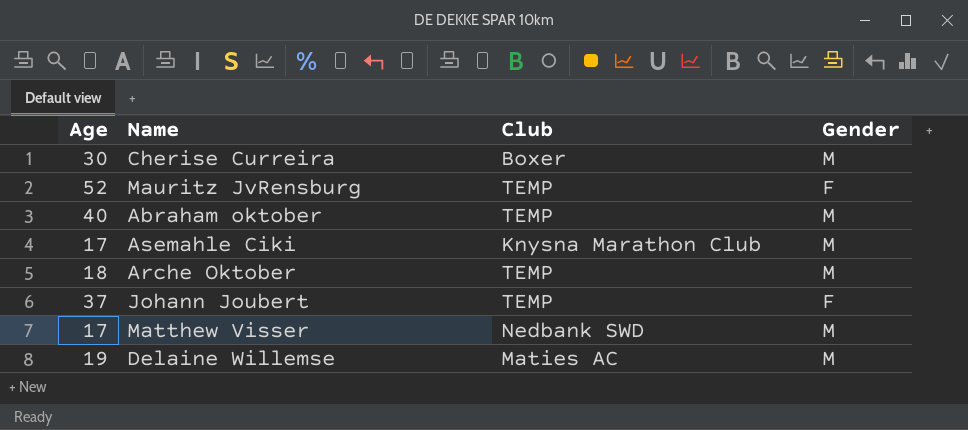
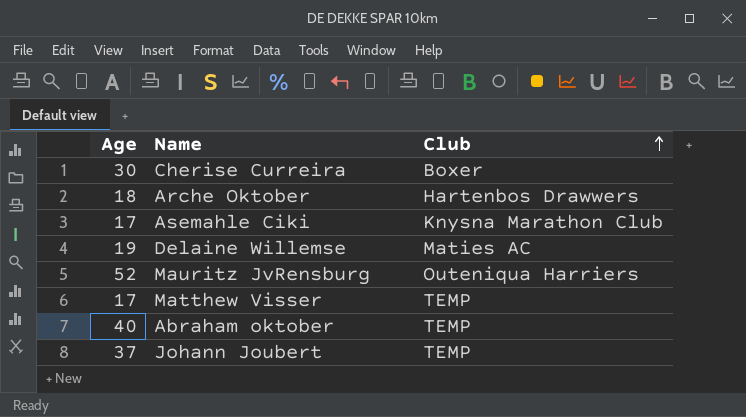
row order: none -> Club ascending
column Gender | position: 4 -> none
Arche Oktober | Club: TEMP -> Hartenbos Drawwers
Mauritz JvRensburg | Club: TEMP -> Outeniqua Harriers
Matthew Visser | Club: Nedbank SWD -> TEMP

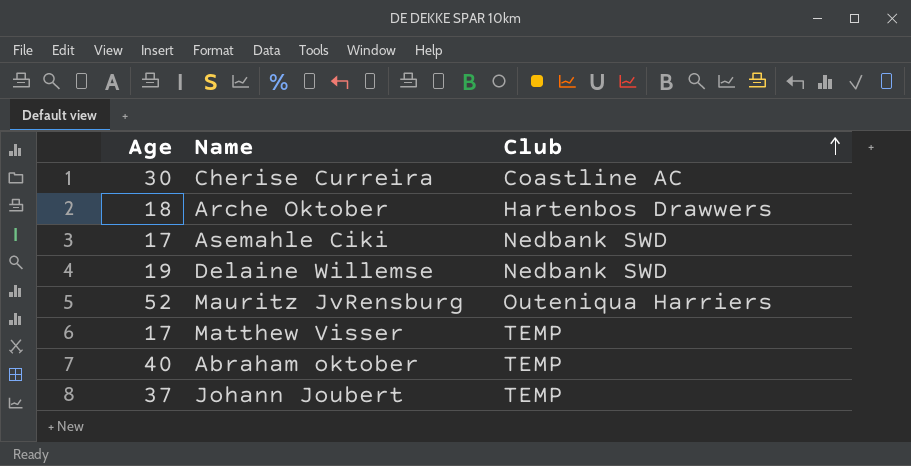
Cherise Curreira | Club: Boxer -> Coastline AC
Asemahle Ciki | Club: Knysna Marathon Club -> Nedbank SWD
Delaine Willemse | Club: Maties AC -> Nedbank SWD

